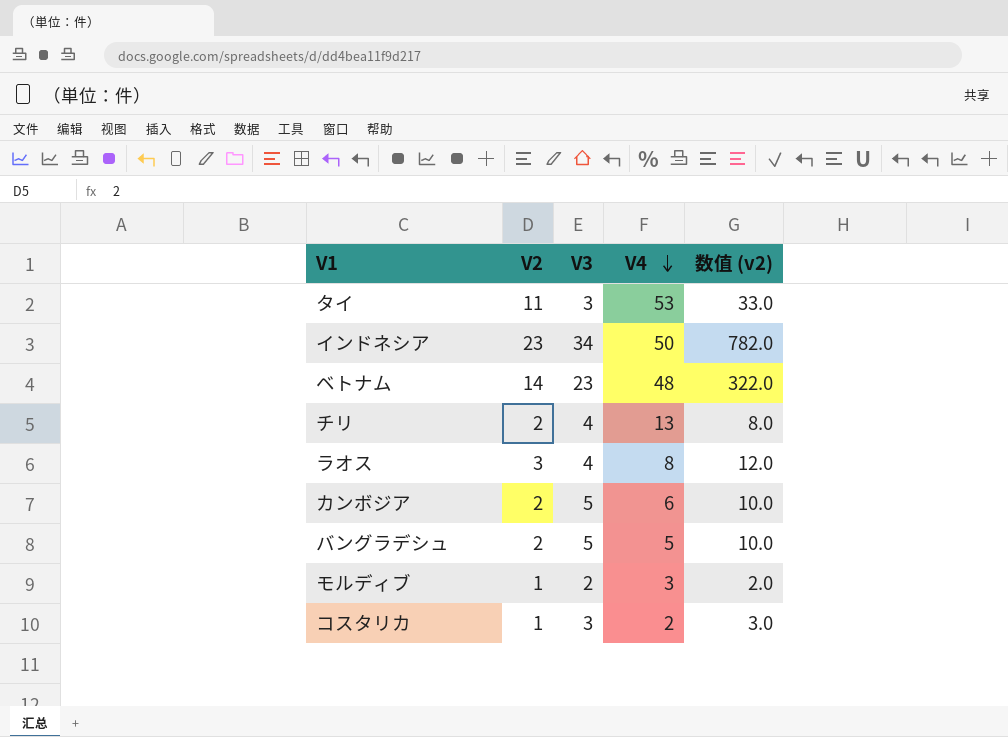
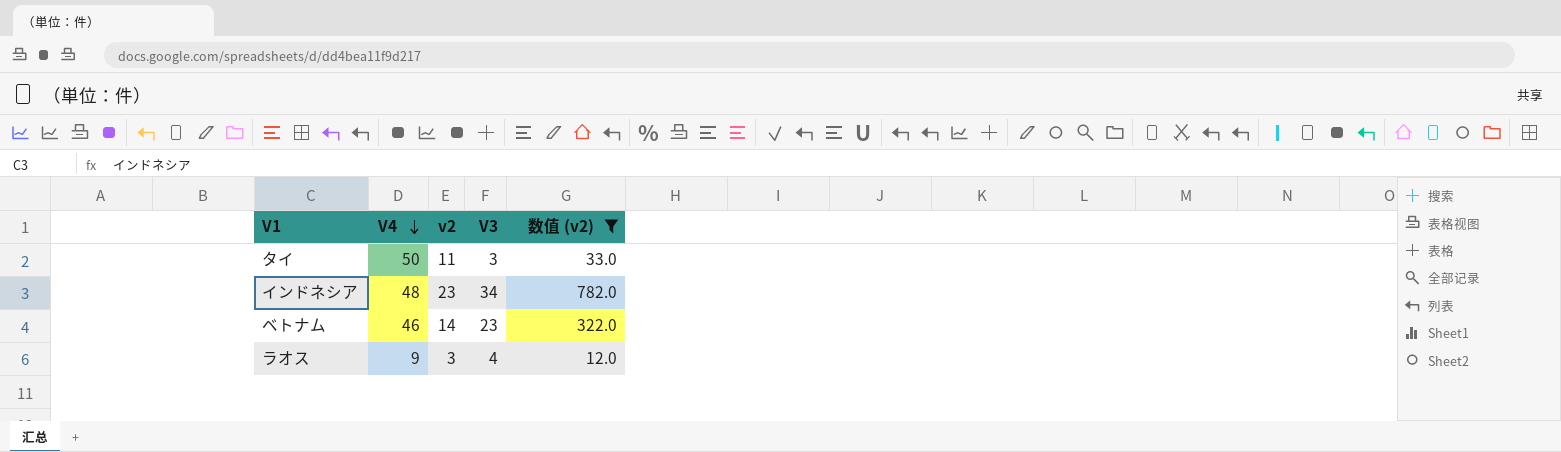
filter: none -> 数值 (v2) >= 12.0
column V4 | position: 4 -> 2
column name: V2 -> v2
タイ | V4: 53 -> 50
インドネシア | V4: 50 -> 48
ベトナム | V4: 48 -> 46
ラオス | V4: 8 -> 9

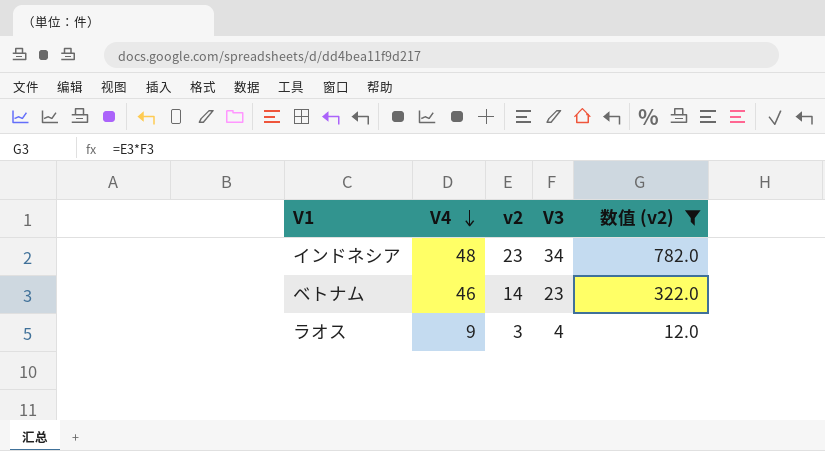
row タイ: 50 | 11 | 3 | 33.0 -> none

